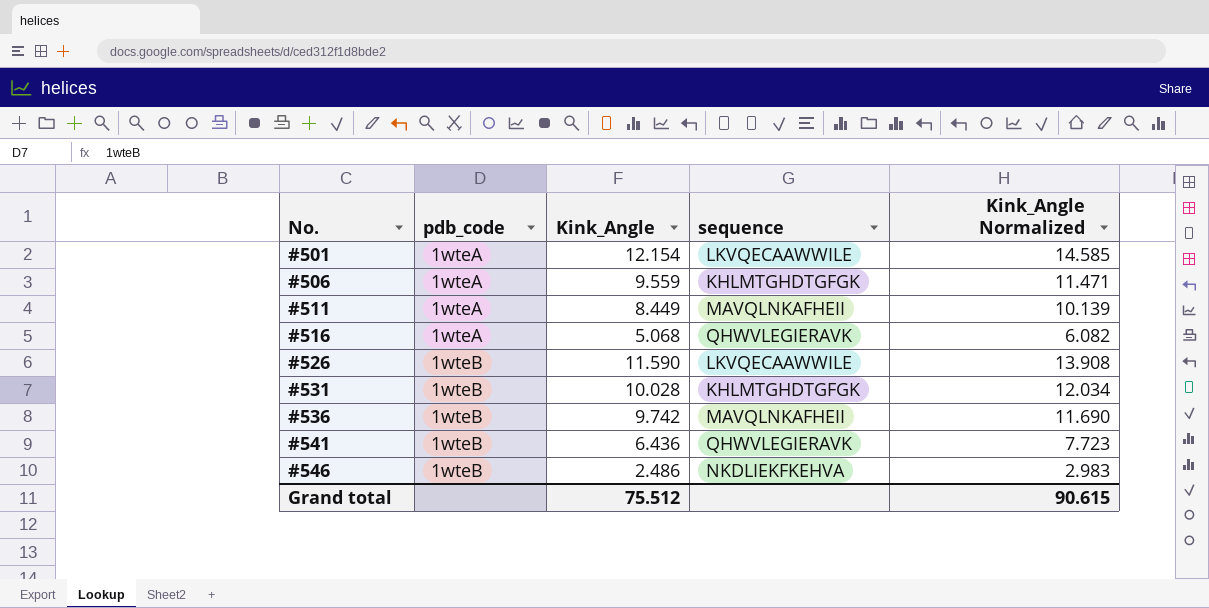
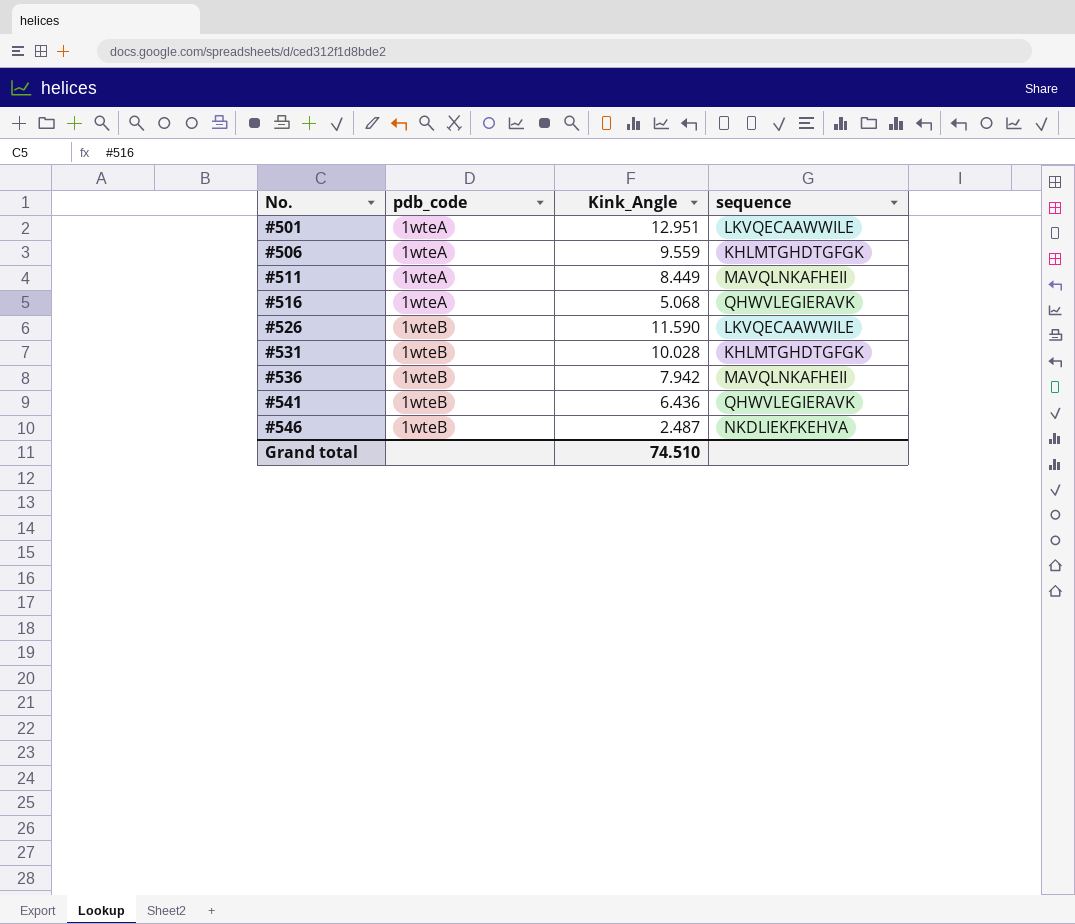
column Kink_Angle Normalized | formula: [Kink_Angle] * 1.2 -> none
#501 | Kink_Angle: 12.154 -> 12.951
#536 | Kink_Angle: 9.742 -> 7.942
#546 | Kink_Angle: 2.486 -> 2.487
Grand total | Kink_Angle: 75.512 -> 74.510

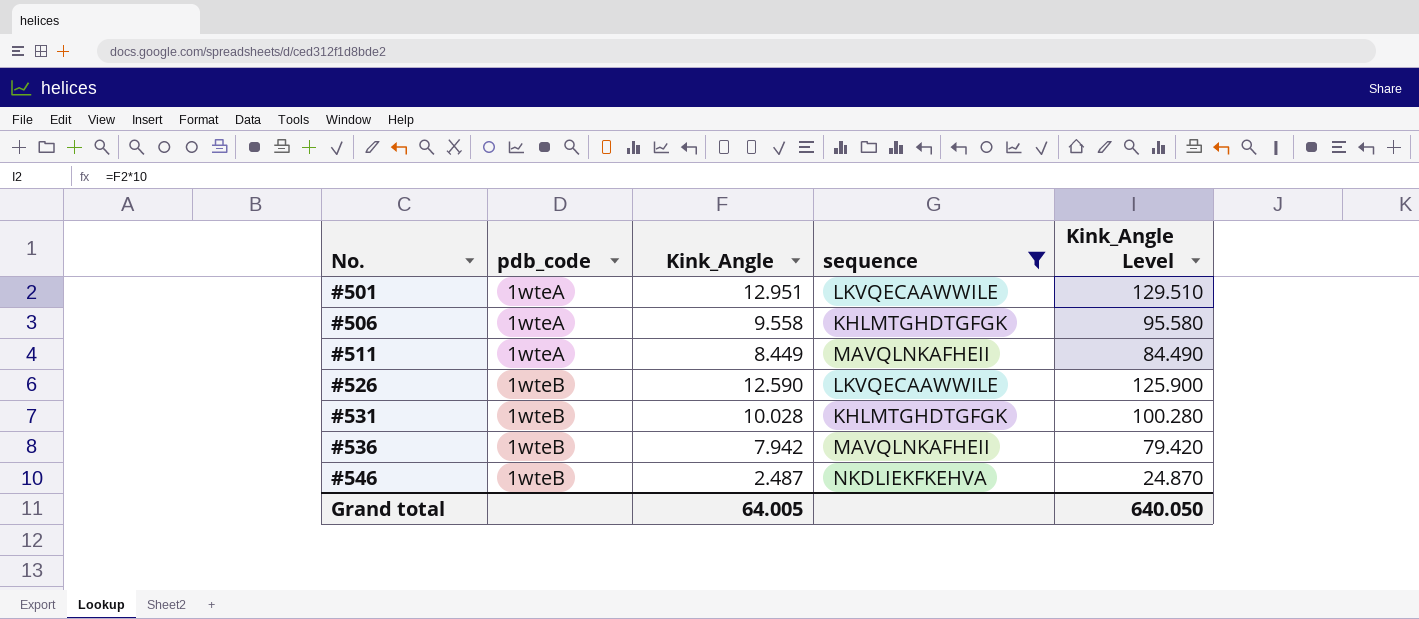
filter: none -> sequence != QHWVLEGIERAVK
column Kink_Angle Level | formula: none -> [Kink_Angle] * 10
#506 | Kink_Angle: 9.559 -> 9.558
#526 | Kink_Angle: 11.590 -> 12.590
Grand total | Kink_Angle: 74.510 -> 64.005

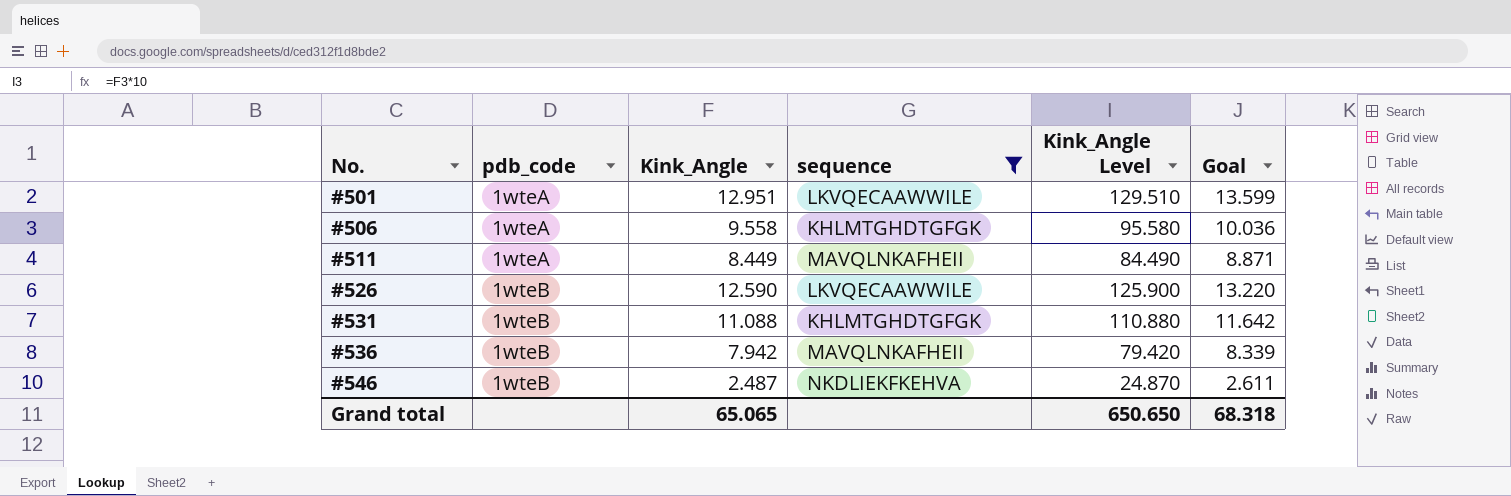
column Goal | formula: none -> [Kink_Angle] * 1.05
#531 | Kink_Angle: 10.028 -> 11.088
#531 | Kink_Angle Level: 100.280 -> 110.880
Grand total | Kink_Angle: 64.005 -> 65.065
Grand total | Kink_Angle Level: 640.050 -> 650.650

